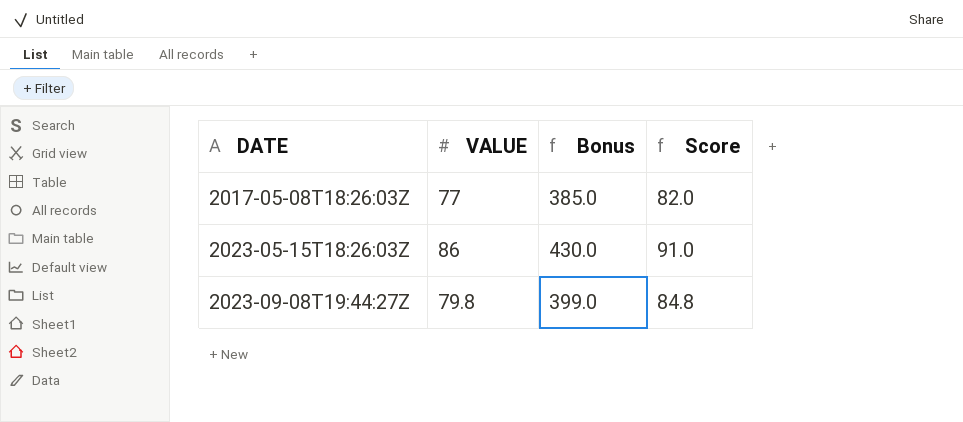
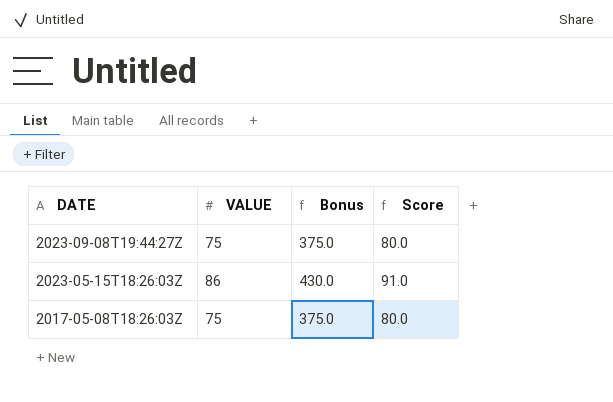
row order: DATE ascending -> DATE descending
2023-09-08T19:44:27Z | VALUE: 79.8 -> 75
2023-09-08T19:44:27Z | Bonus: 399.0 -> 375.0
2023-09-08T19:44:27Z | Score: 84.8 -> 80.0
2017-05-08T18:26:03Z | VALUE: 77 -> 75
2017-05-08T18:26:03Z | Bonus: 385.0 -> 375.0
2017-05-08T18:26:03Z | Score: 82.0 -> 80.0

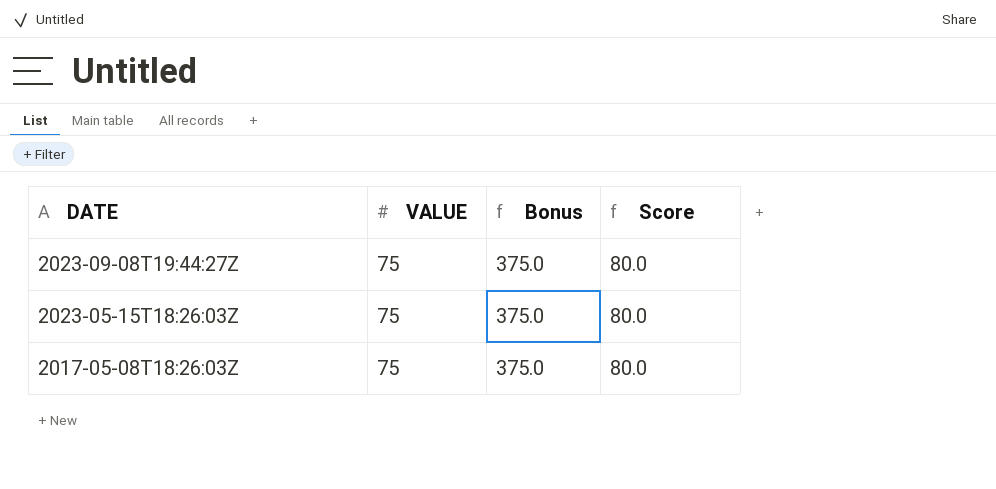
2023-05-15T18:26:03Z | VALUE: 86 -> 75
2023-05-15T18:26:03Z | Bonus: 430.0 -> 375.0
2023-05-15T18:26:03Z | Score: 91.0 -> 80.0

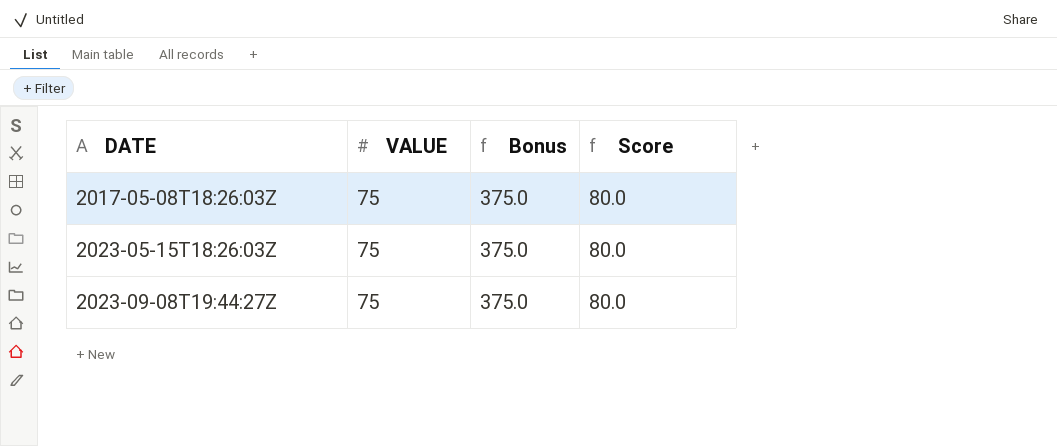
row order: DATE descending -> DATE ascending

